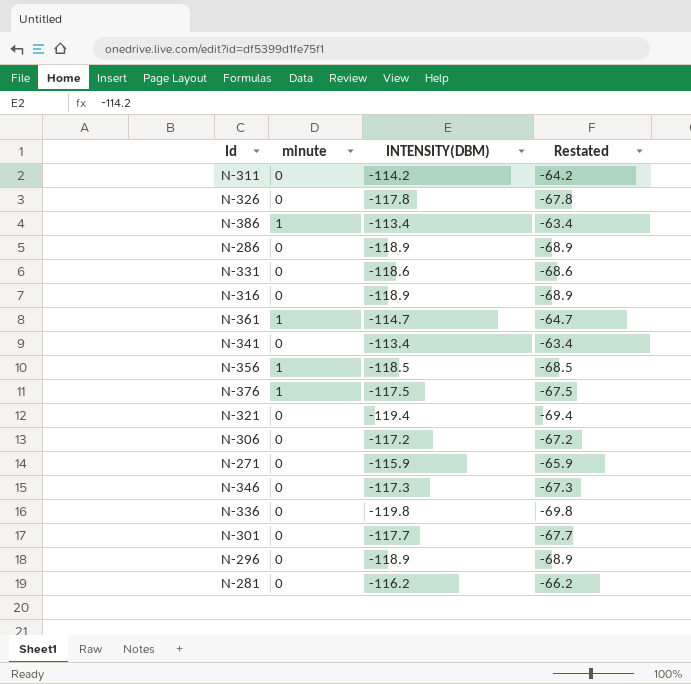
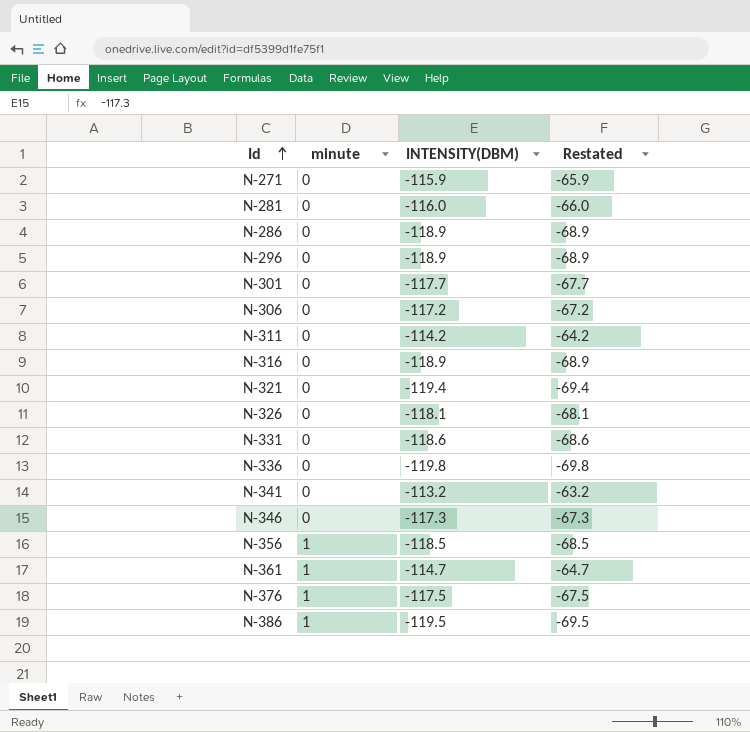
row order: none -> Id ascending
N-281 | INTENSITY(DBM): -116.2 -> -116.0
N-281 | Restated: -66.2 -> -66.0
N-326 | INTENSITY(DBM): -117.8 -> -118.1
N-326 | Restated: -67.8 -> -68.1
N-341 | INTENSITY(DBM): -113.4 -> -113.2
N-341 | Restated: -63.4 -> -63.2
N-386 | INTENSITY(DBM): -113.4 -> -119.5
N-386 | Restated: -63.4 -> -69.5

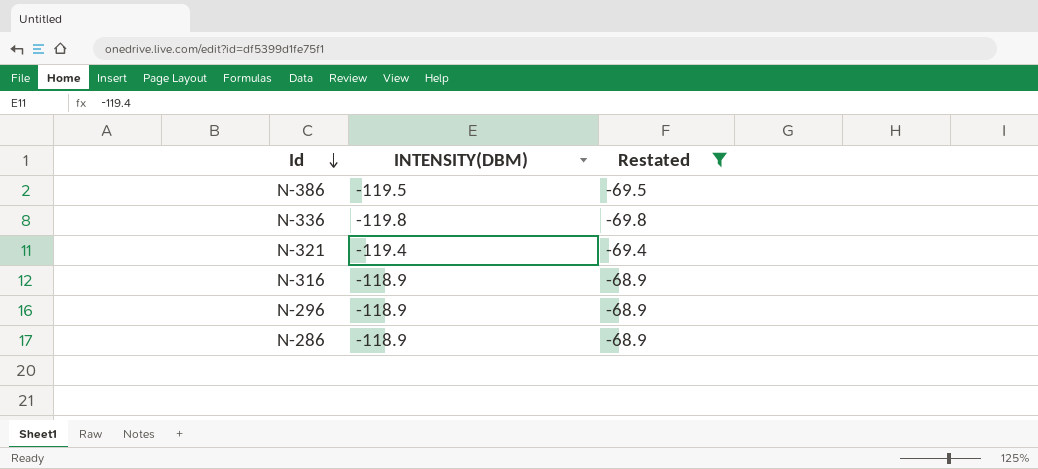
filter: none -> Restated <= -68.9
row order: Id ascending -> Id descending
column minute | position: 2 -> none

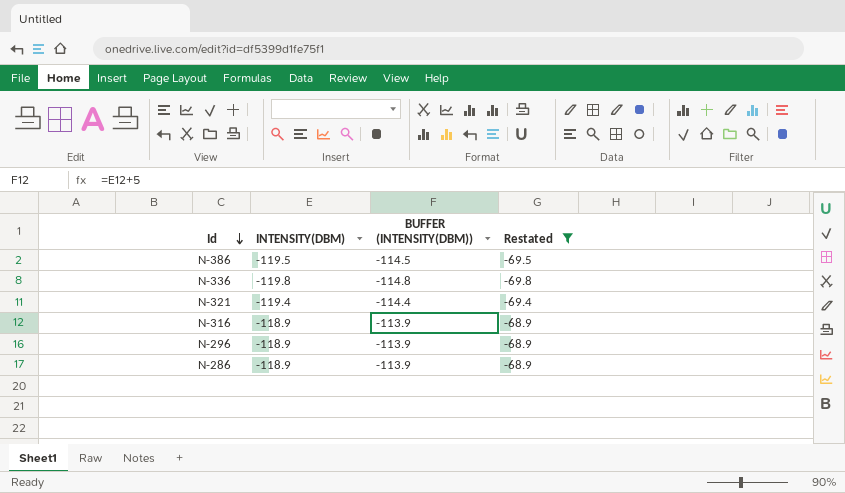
column BUFFER (INTENSITY(DBM)) | formula: none -> [INTENSITY(DBM)] + 5

